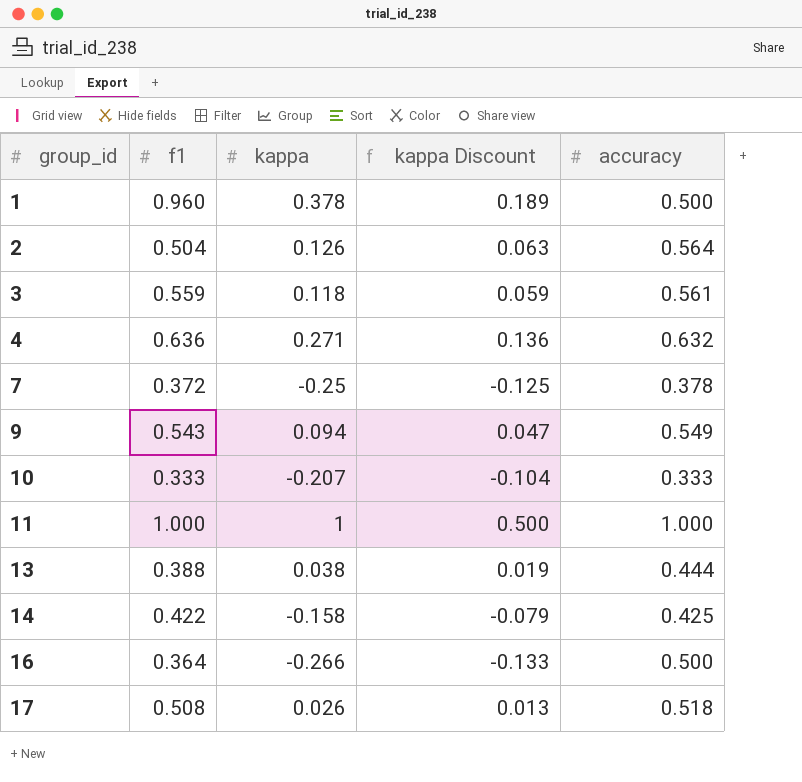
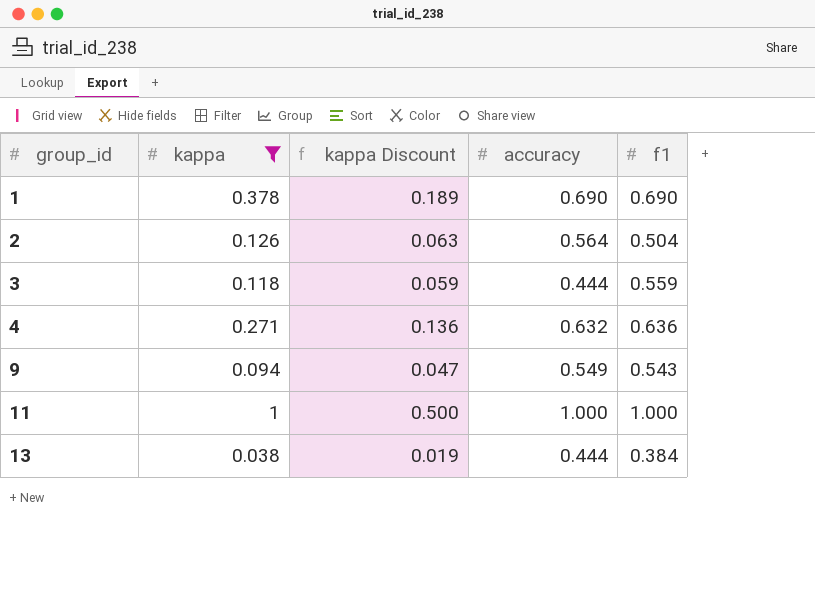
filter: none -> kappa >= 0.038
column f1 | position: 2 -> 5
1 | accuracy: 0.500 -> 0.690
1 | f1: 0.960 -> 0.690
3 | accuracy: 0.561 -> 0.444
13 | f1: 0.388 -> 0.384

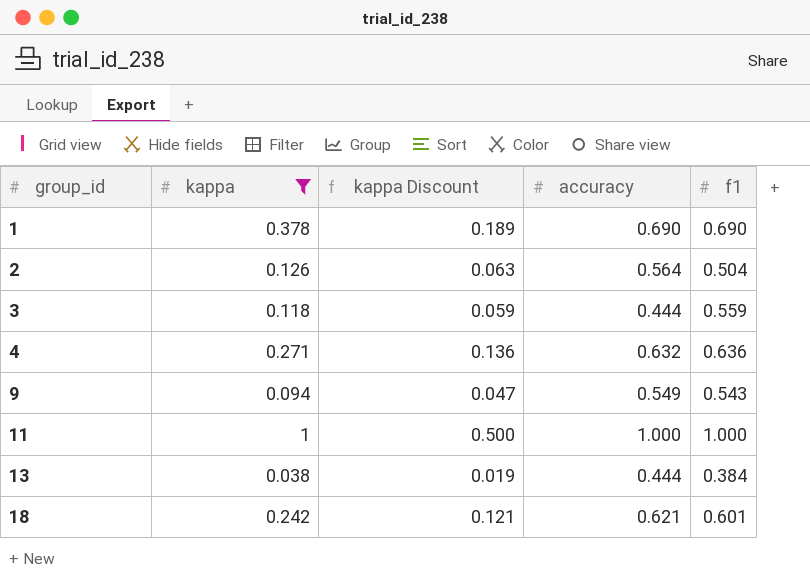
row 18: none -> 0.242 | 0.121 | 0.621 | 0.601

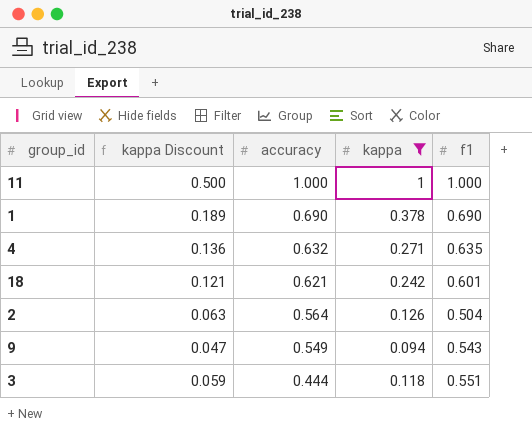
row order: group_id ascending -> accuracy descending
column kappa | position: 2 -> 4
row 13: 0.038 | 0.019 | 0.444 | 0.384 -> none
4 | f1: 0.636 -> 0.635
3 | f1: 0.559 -> 0.551

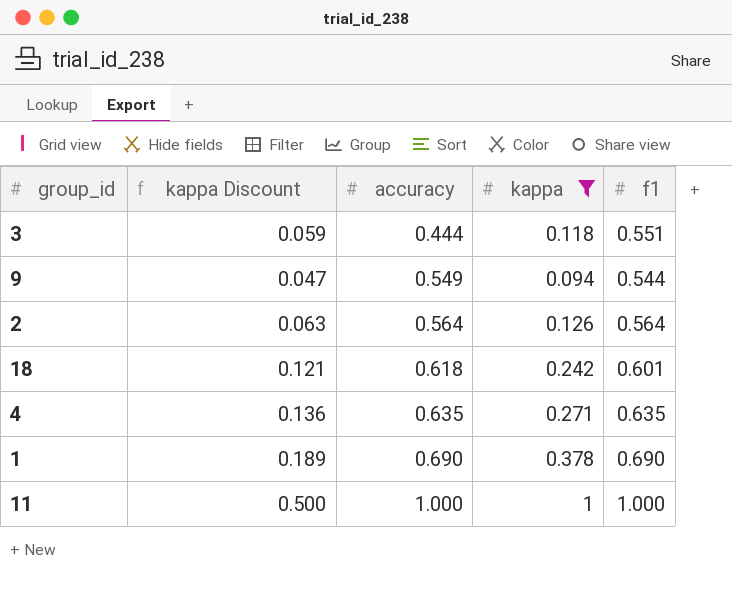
row order: accuracy descending -> accuracy ascending
9 | f1: 0.543 -> 0.544
2 | f1: 0.504 -> 0.564
18 | accuracy: 0.621 -> 0.618
4 | accuracy: 0.632 -> 0.635

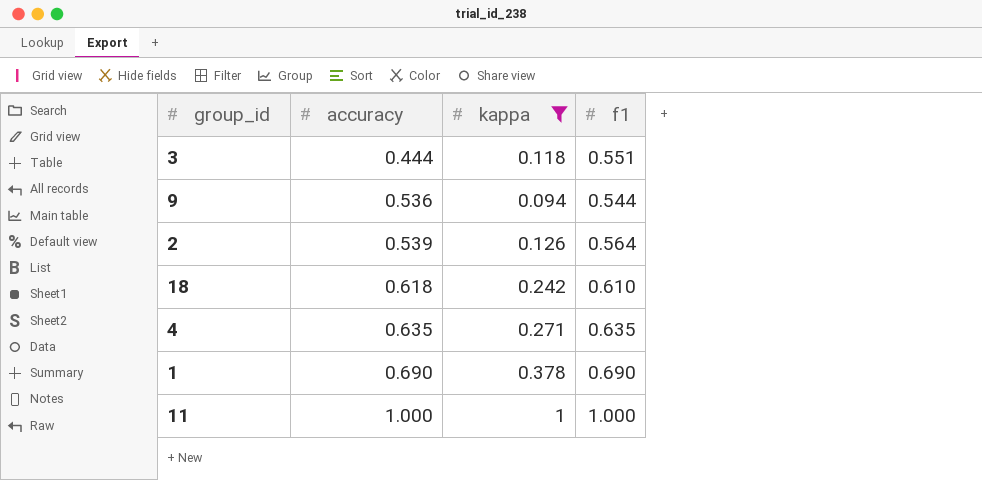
column kappa Discount | formula: [kappa] * 0.5 -> none
9 | accuracy: 0.549 -> 0.536
2 | accuracy: 0.564 -> 0.539
18 | f1: 0.601 -> 0.610

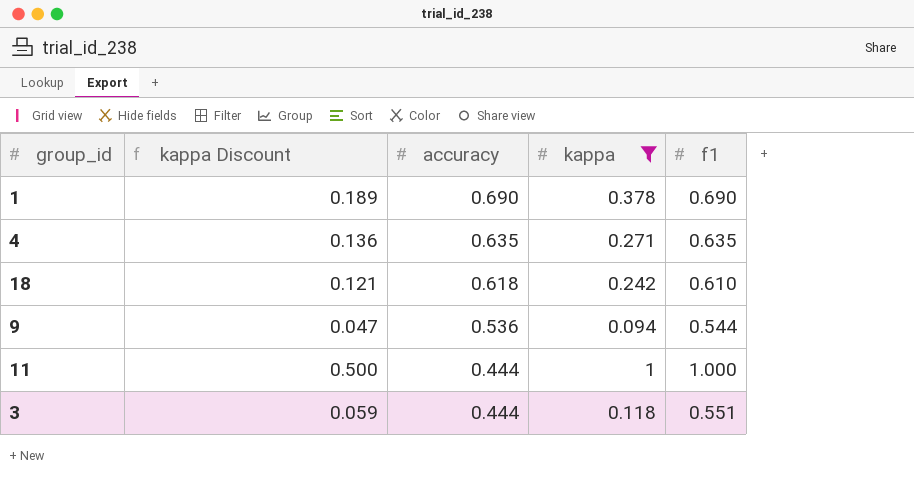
row order: accuracy ascending -> accuracy descending
column kappa Discount | formula: none -> [kappa] * 0.5
row 2: 0.539 | 0.126 | 0.564 -> none
11 | accuracy: 1.000 -> 0.444

